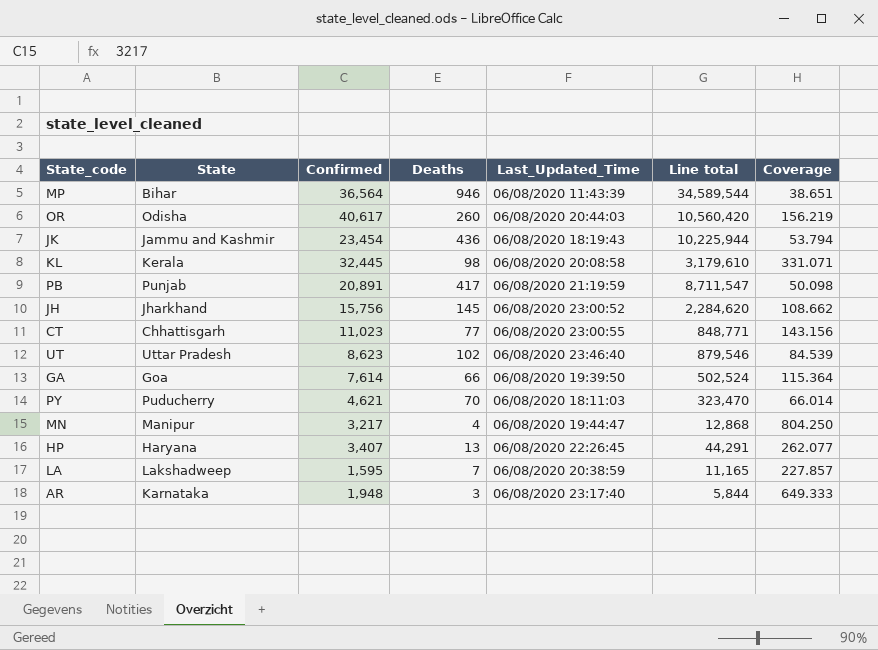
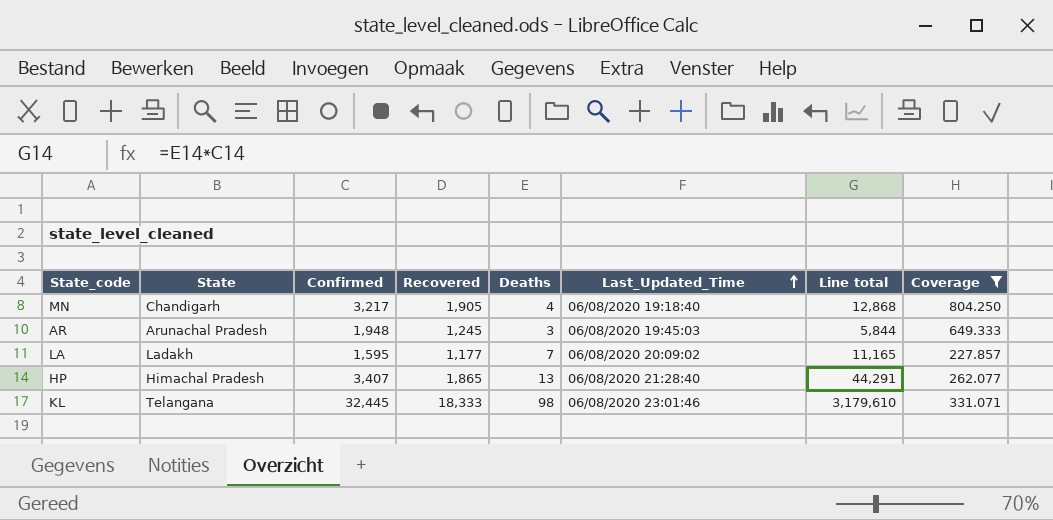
filter: none -> Coverage >= 227.857
row order: none -> Last_Updated_Time ascending
column Recovered | position: none -> 4
MN | State: Manipur -> Chandigarh
MN | Last_Updated_Time: 06/08/2020 19:44:47 -> 06/08/2020 19:18:40
AR | State: Karnataka -> Arunachal Pradesh
AR | Last_Updated_Time: 06/08/2020 23:17:40 -> 06/08/2020 19:45:03
LA | State: Lakshadweep -> Ladakh
LA | Last_Updated_Time: 06/08/2020 20:38:59 -> 06/08/2020 20:09:02
HP | State: Haryana -> Himachal Pradesh
HP | Last_Updated_Time: 06/08/2020 22:26:45 -> 06/08/2020 21:28:40
KL | State: Kerala -> Telangana
KL | Last_Updated_Time: 06/08/2020 20:08:58 -> 06/08/2020 23:01:46

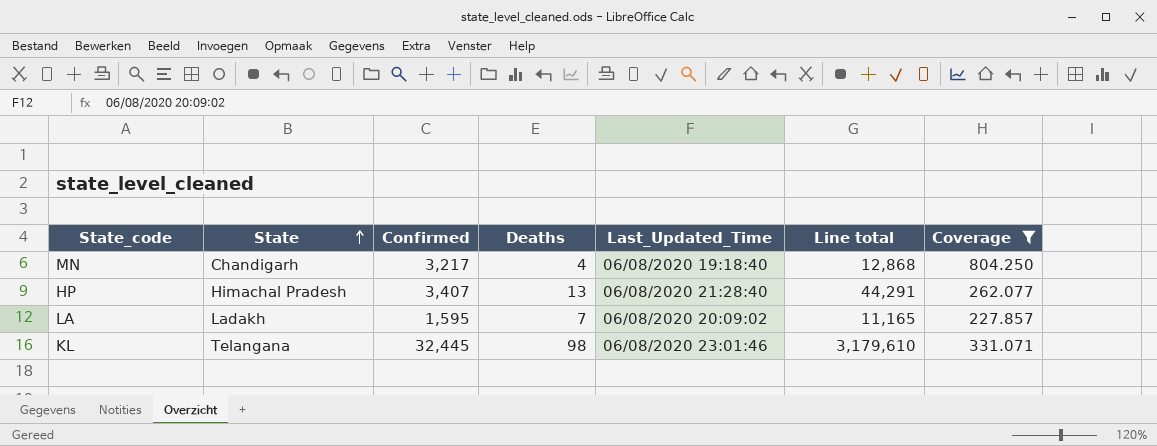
row order: Last_Updated_Time ascending -> State ascending
column Recovered | position: 4 -> none
row AR: Arunachal Pradesh | 1,948 | 1,245 | 3 | 06/08/2020 19:45:03 | 5,844 | 649.333 -> none

